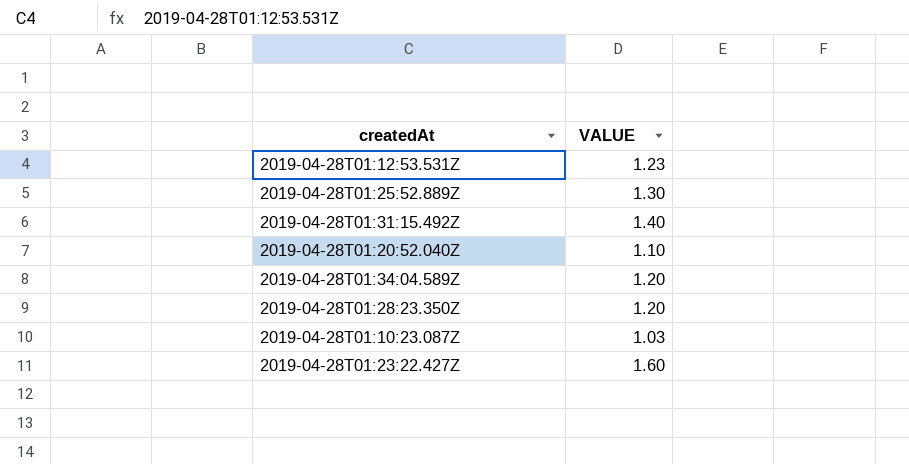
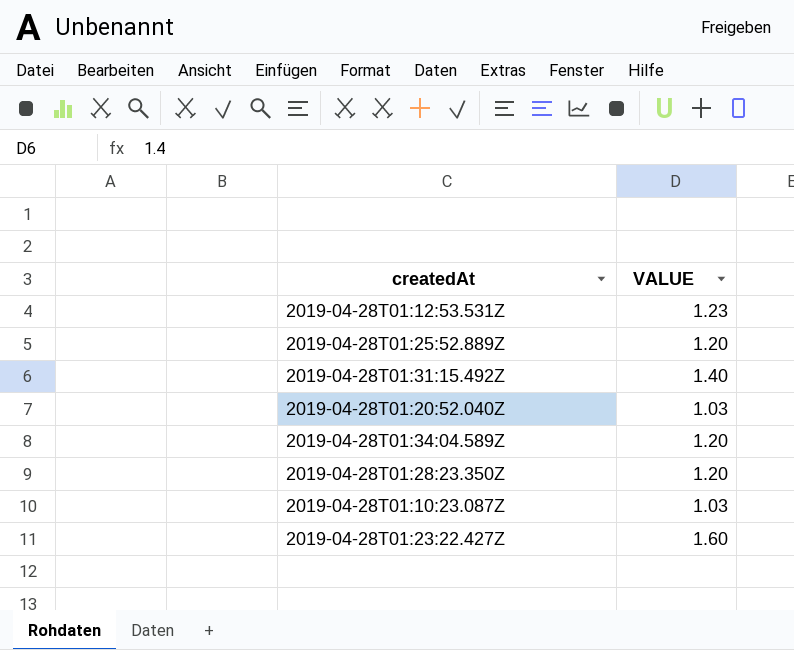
2019-04-28T01:25:52.889Z | VALUE: 1.30 -> 1.20
2019-04-28T01:20:52.040Z | VALUE: 1.10 -> 1.03

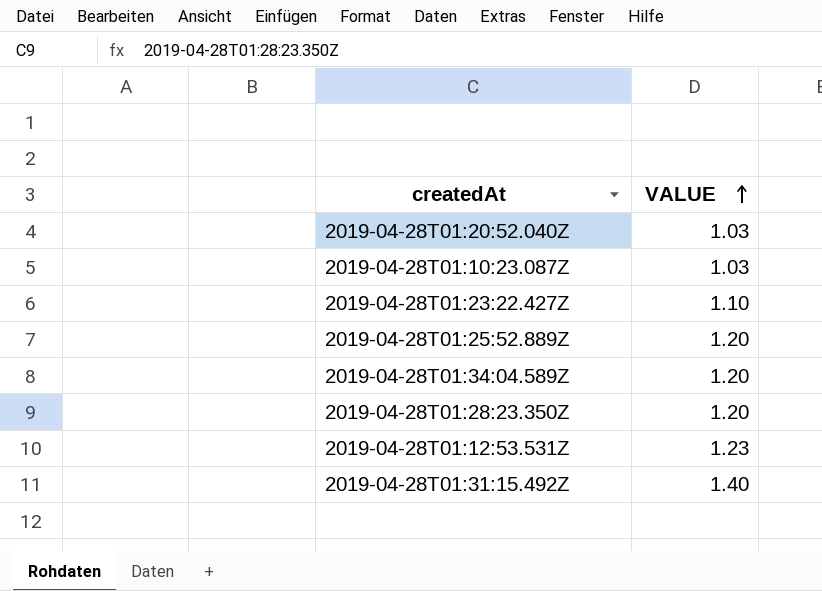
row order: none -> VALUE ascending
2019-04-28T01:23:22.427Z | VALUE: 1.60 -> 1.10

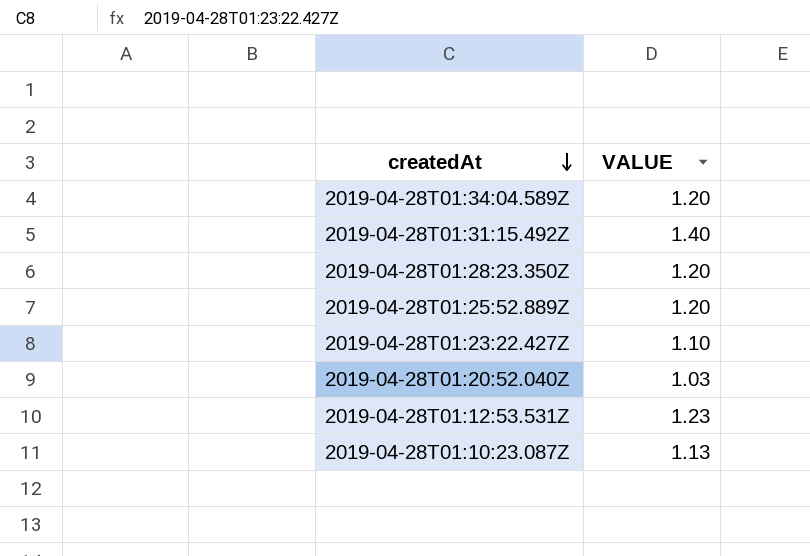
row order: VALUE ascending -> createdAt descending
2019-04-28T01:10:23.087Z | VALUE: 1.03 -> 1.13

